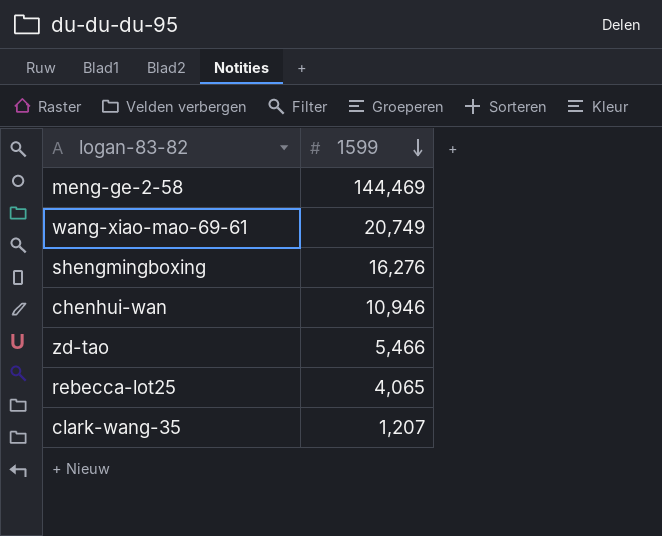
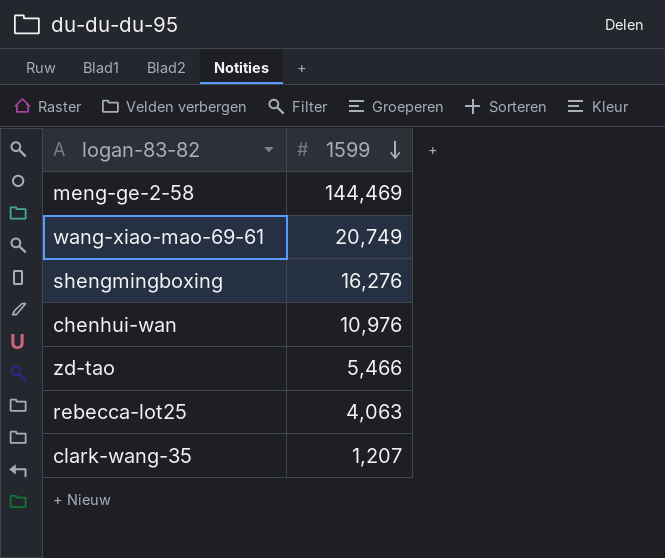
chenhui-wan | 1599: 10,946 -> 10,976
rebecca-lot25 | 1599: 4,065 -> 4,063

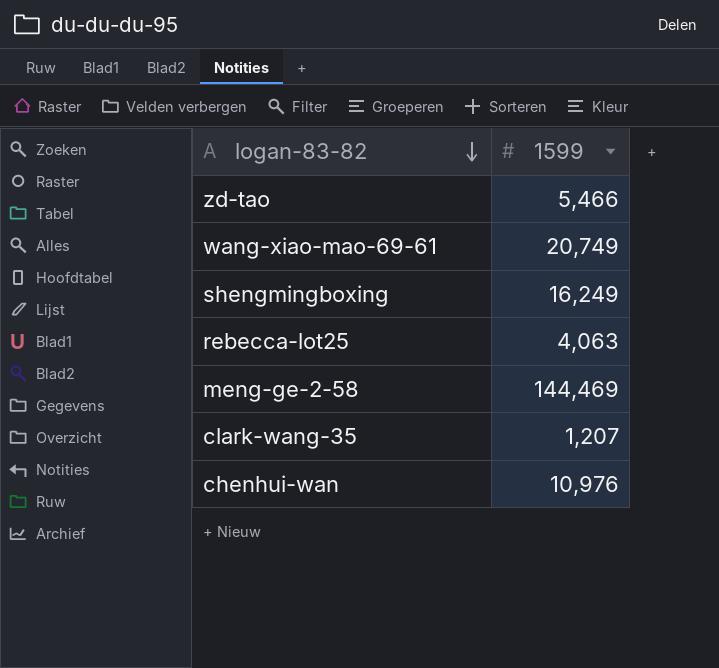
row order: 1599 descending -> logan-83-82 descending
shengmingboxing | 1599: 16,276 -> 16,249

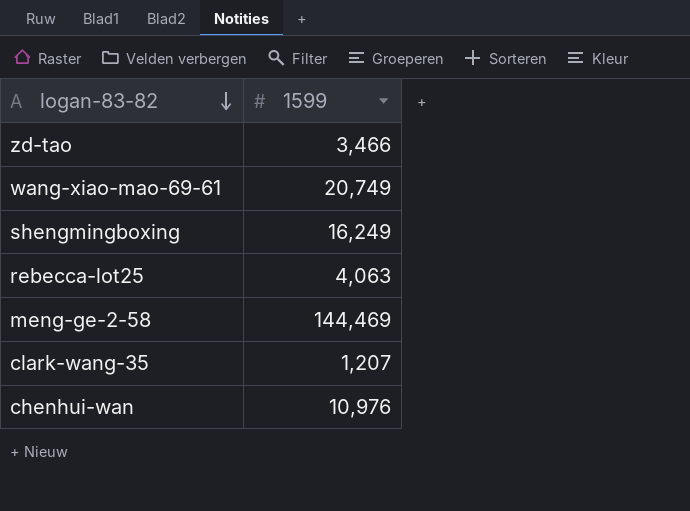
zd-tao | 1599: 5,466 -> 3,466

